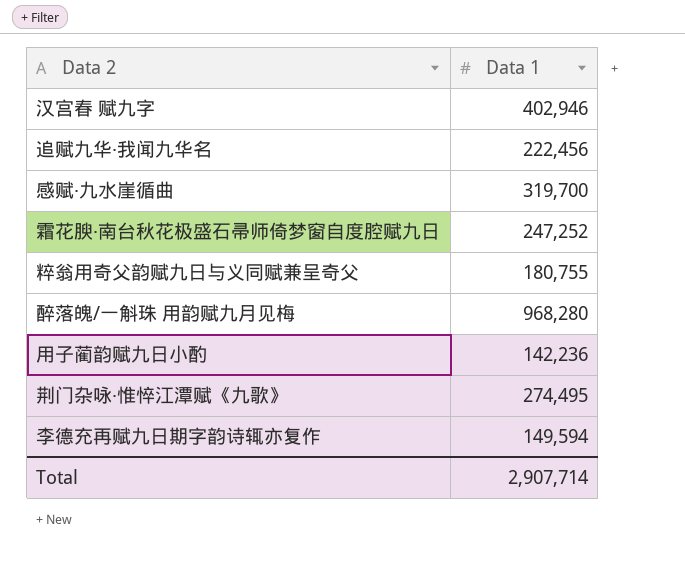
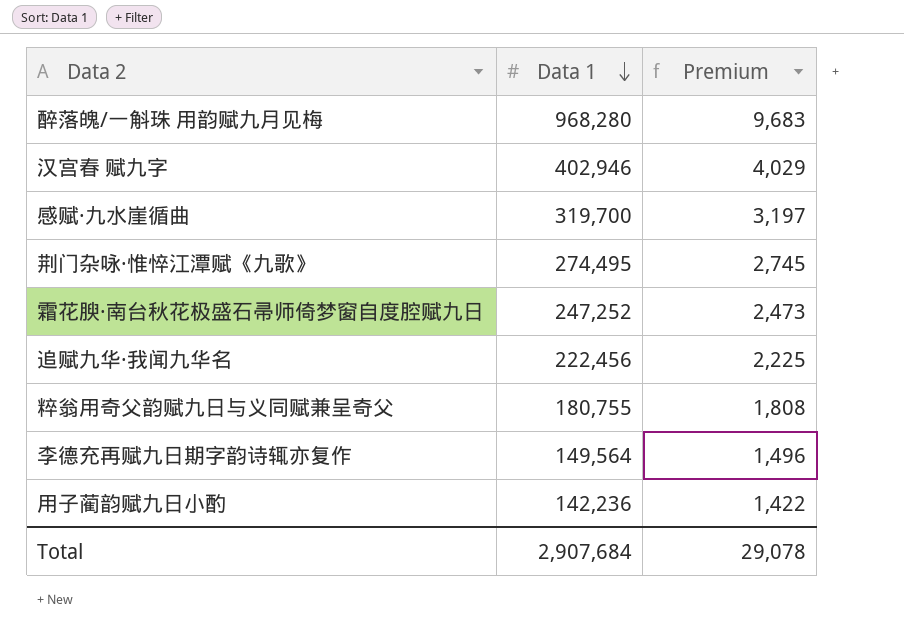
row order: none -> Data 1 descending
column Premium | formula: none -> [Data 1] * 0.01
李德充再赋九日期字韵诗辄亦复作 | Data 1: 149,594 -> 149,564
Total | Data 1: 2,907,714 -> 2,907,684

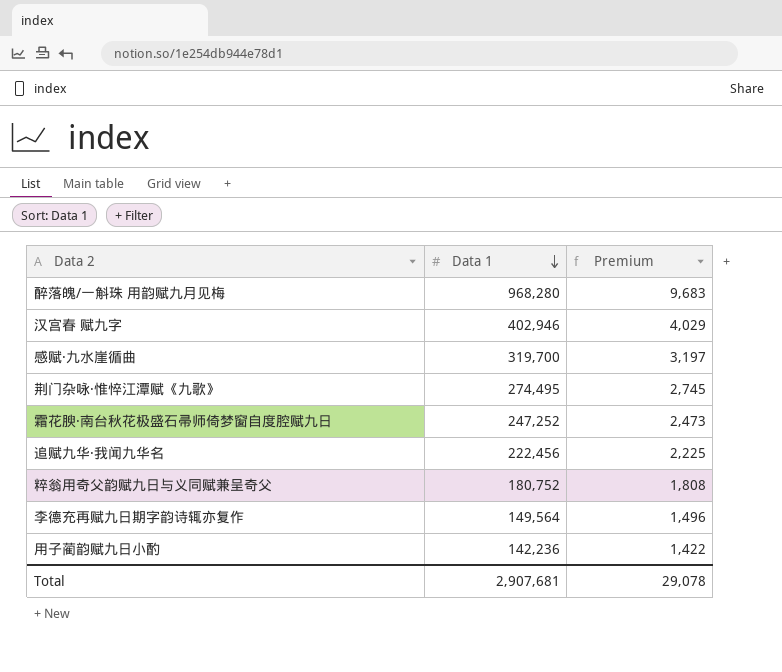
粹翁用奇父韵赋九日与义同赋兼呈奇父 | Data 1: 180,755 -> 180,752
Total | Data 1: 2,907,684 -> 2,907,681

